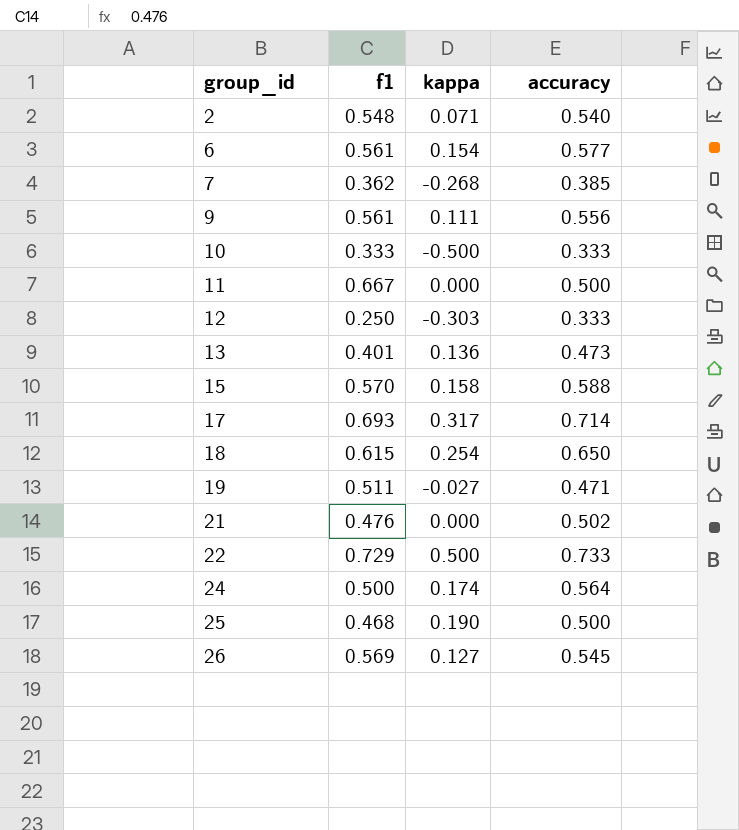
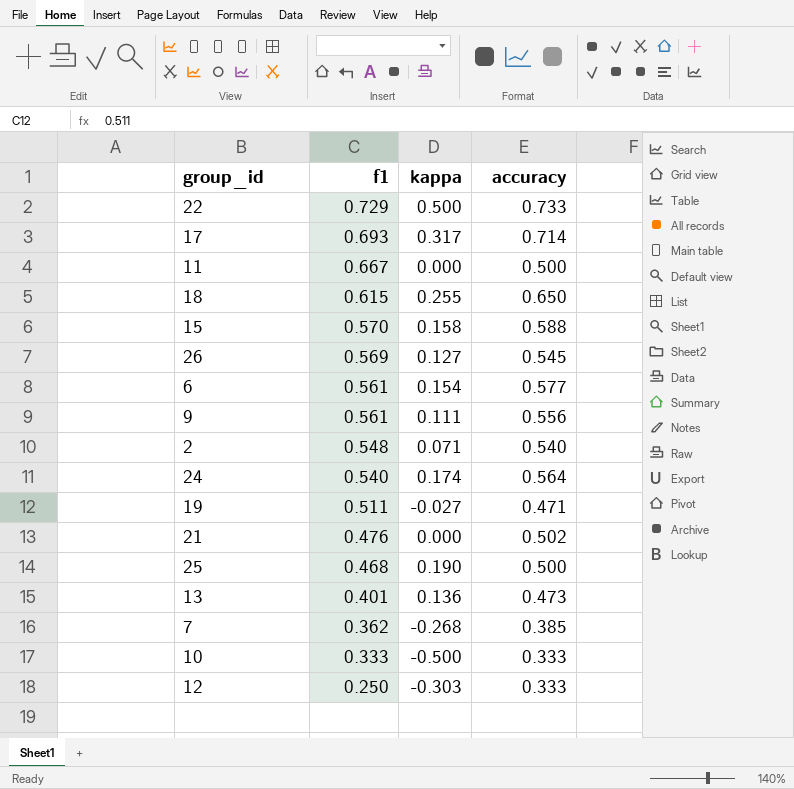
row order: group_id ascending -> f1 descending
18 | kappa: 0.254 -> 0.255
24 | f1: 0.500 -> 0.540

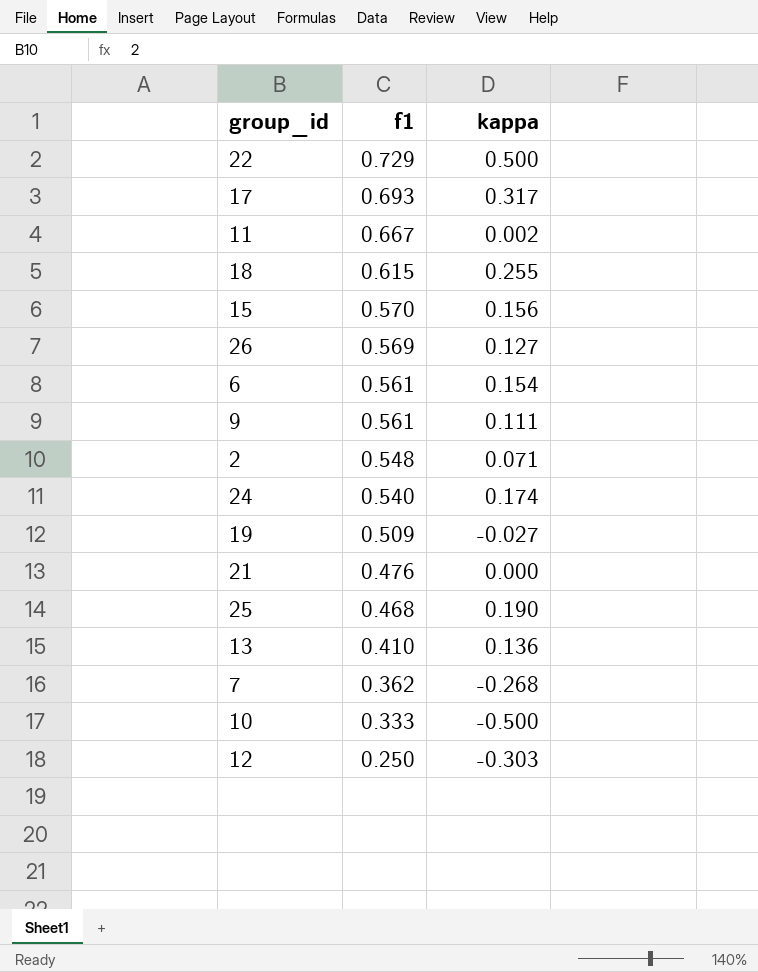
column accuracy | position: 4 -> none
11 | kappa: 0.000 -> 0.002
15 | kappa: 0.158 -> 0.156
19 | f1: 0.511 -> 0.509
13 | f1: 0.401 -> 0.410

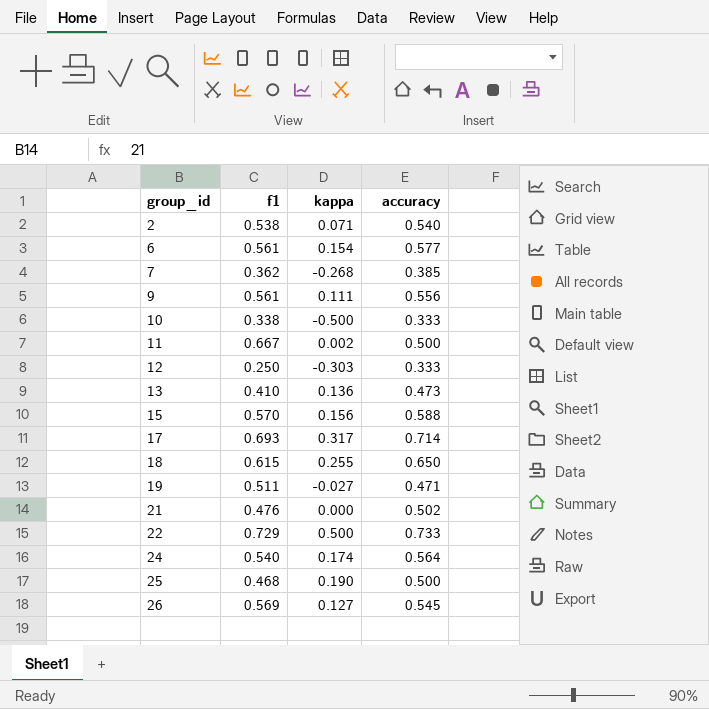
row order: f1 descending -> group_id ascending
column accuracy | position: none -> 4
2 | f1: 0.548 -> 0.538
10 | f1: 0.333 -> 0.338
19 | f1: 0.509 -> 0.511

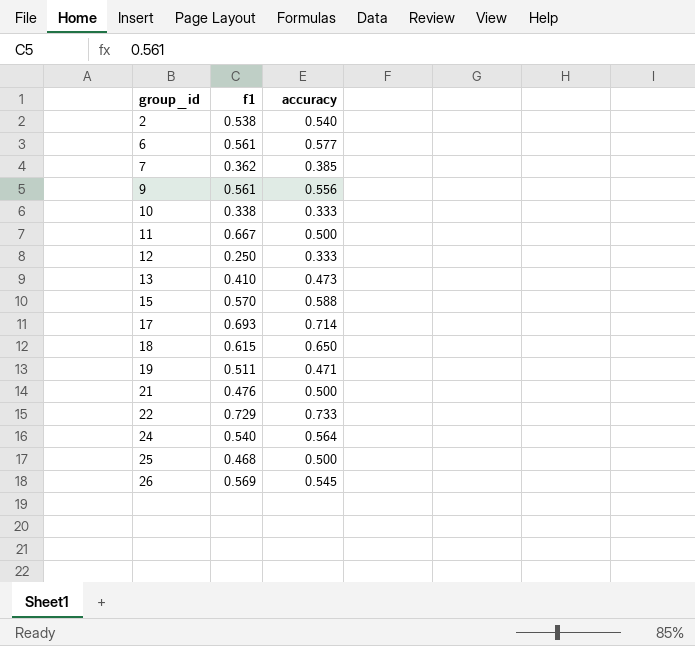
column kappa | position: 3 -> none
21 | accuracy: 0.502 -> 0.500

